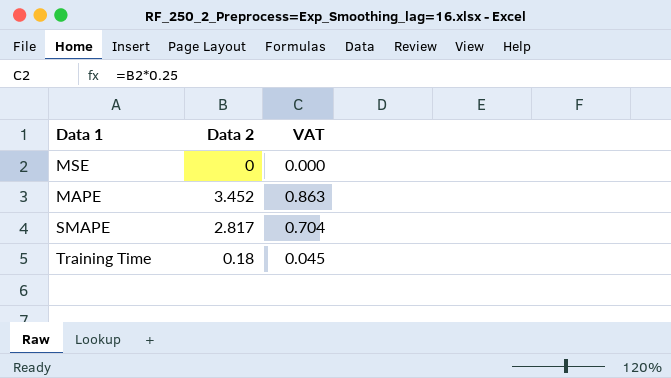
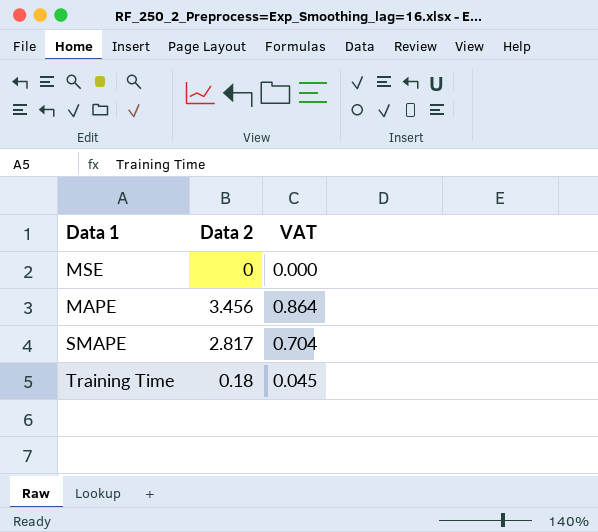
MAPE | Data 2: 3.452 -> 3.456
MAPE | VAT: 0.863 -> 0.864

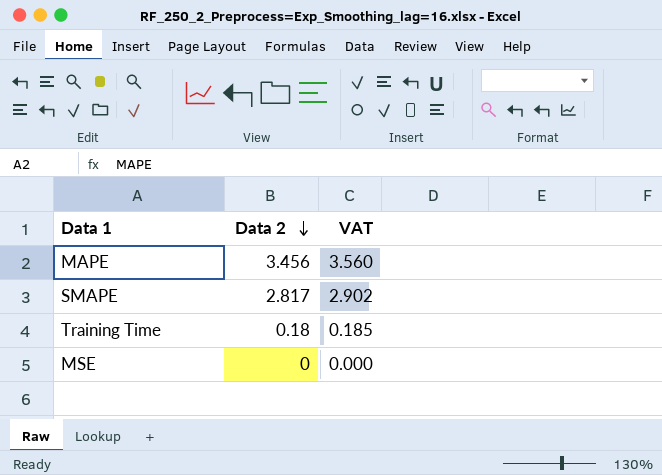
row order: none -> Data 2 descending
column VAT | formula: [Data 2] * 0.25 -> [Data 2] * 1.03

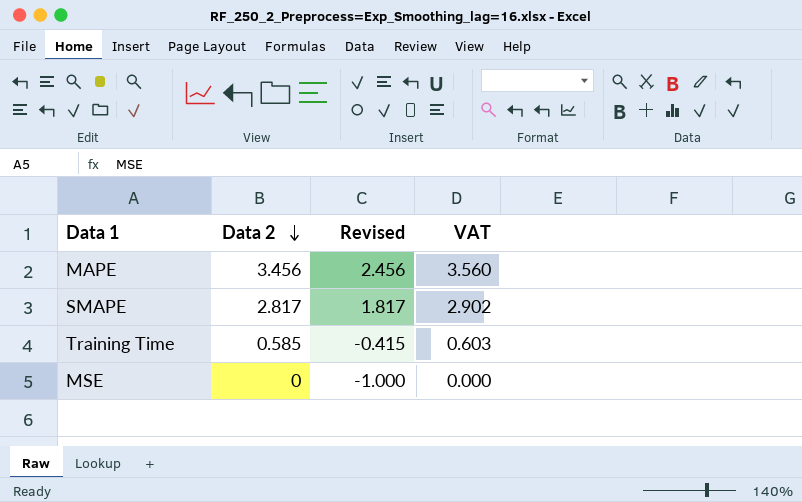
column Revised | formula: none -> [Data 2] - 1
Training Time | Data 2: 0.18 -> 0.585
Training Time | VAT: 0.185 -> 0.603

